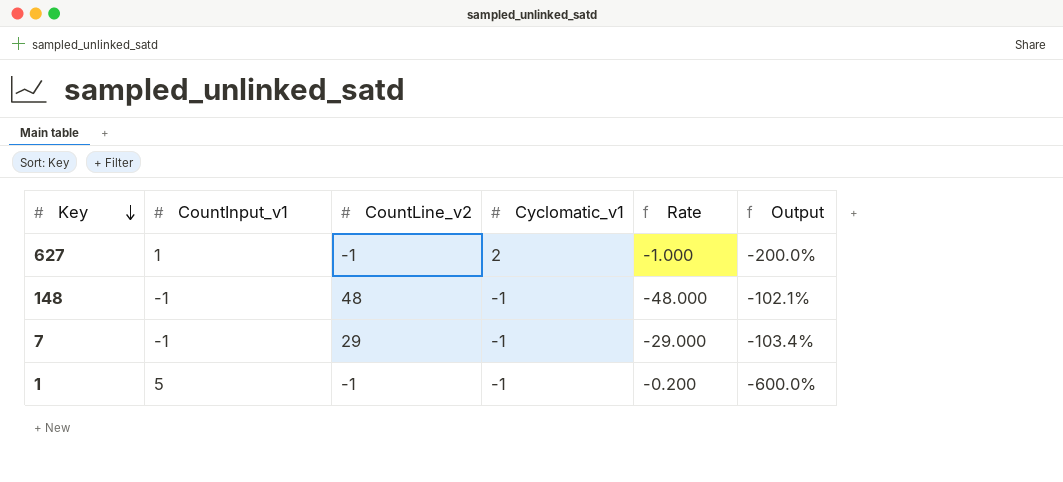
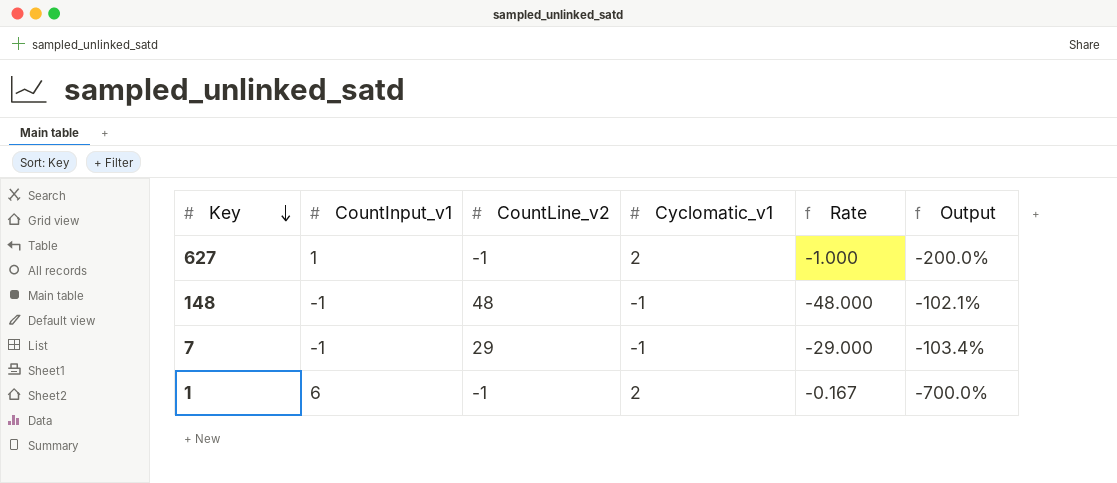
1 | CountInput_v1: 5 -> 6
1 | Cyclomatic_v1: -1 -> 2
1 | Rate: -0.200 -> -0.167
1 | Output: -600.0% -> -700.0%

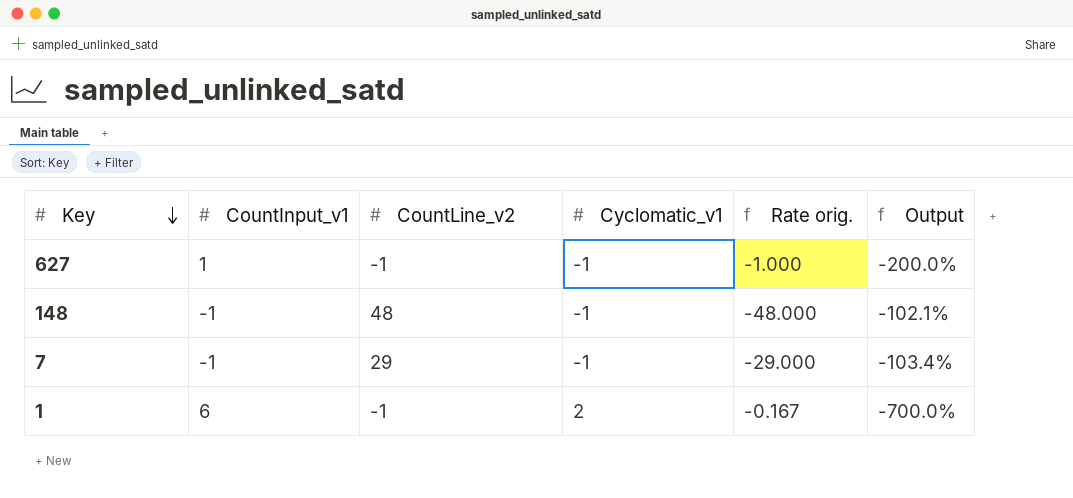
column name: Rate -> Rate orig.
627 | Cyclomatic_v1: 2 -> -1

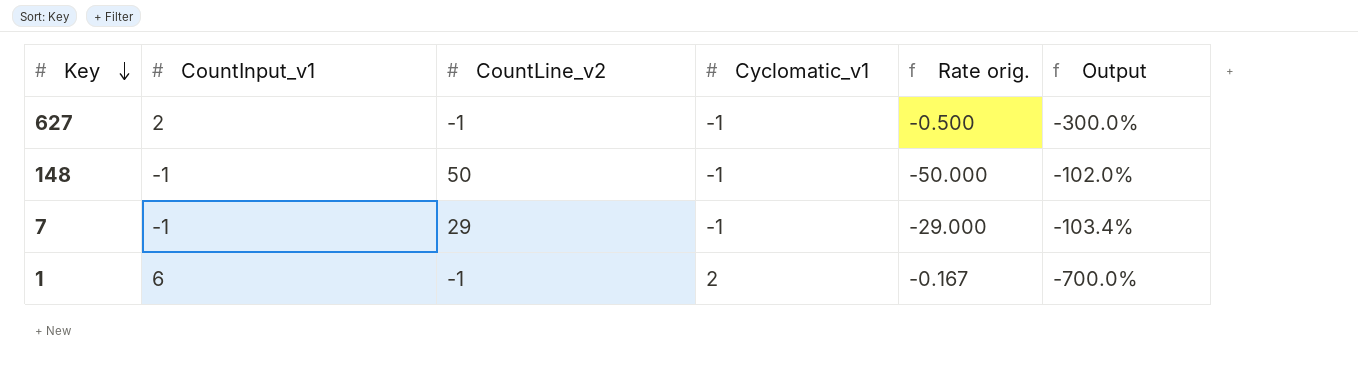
627 | CountInput_v1: 1 -> 2
627 | Rate orig.: -1.000 -> -0.500
627 | Output: -200.0% -> -300.0%
148 | CountLine_v2: 48 -> 50
148 | Rate orig.: -48.000 -> -50.000
148 | Output: -102.1% -> -102.0%

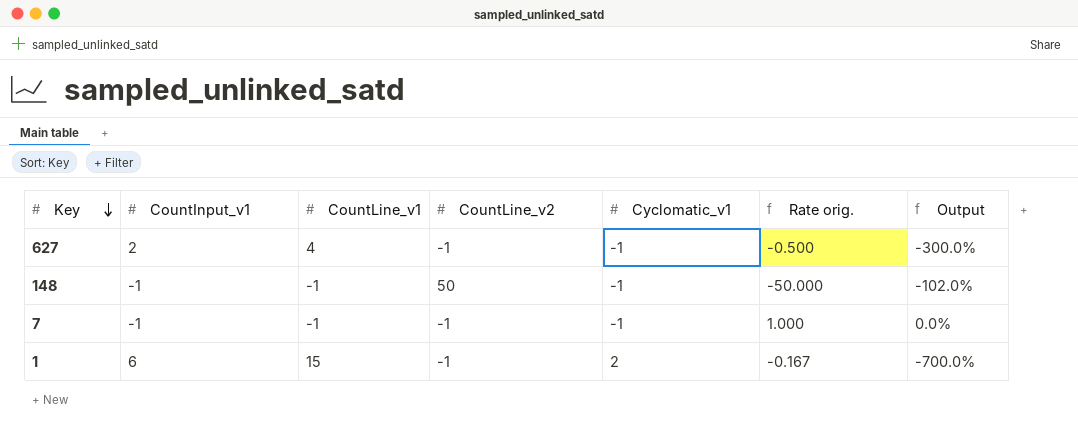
column CountLine_v1 | position: none -> 3
7 | CountLine_v2: 29 -> -1
7 | Rate orig.: -29.000 -> 1.000
7 | Output: -103.4% -> 0.0%

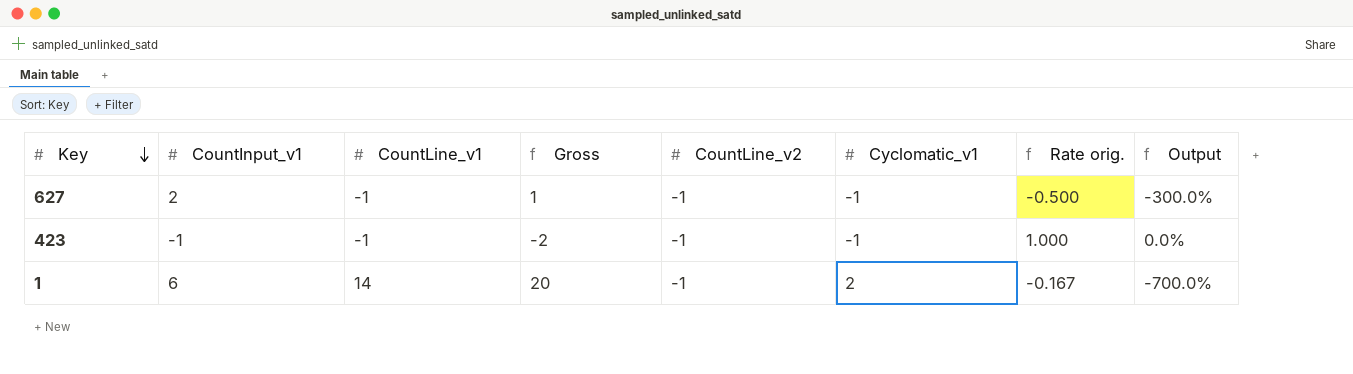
column Gross | formula: none -> [CountInput_v1] + [CountLine_v1]
row 148: -1 | -1 | 50 | -1 | -50.000 | -102.0% -> none
row 7: -1 | -1 | -1 | -1 | 1.000 | 0.0% -> none
627 | CountLine_v1: 4 -> -1
row 423: none -> -1 | -1 | -2 | -1 | -1 | 1.000 | 0.0%
1 | CountLine_v1: 15 -> 14

